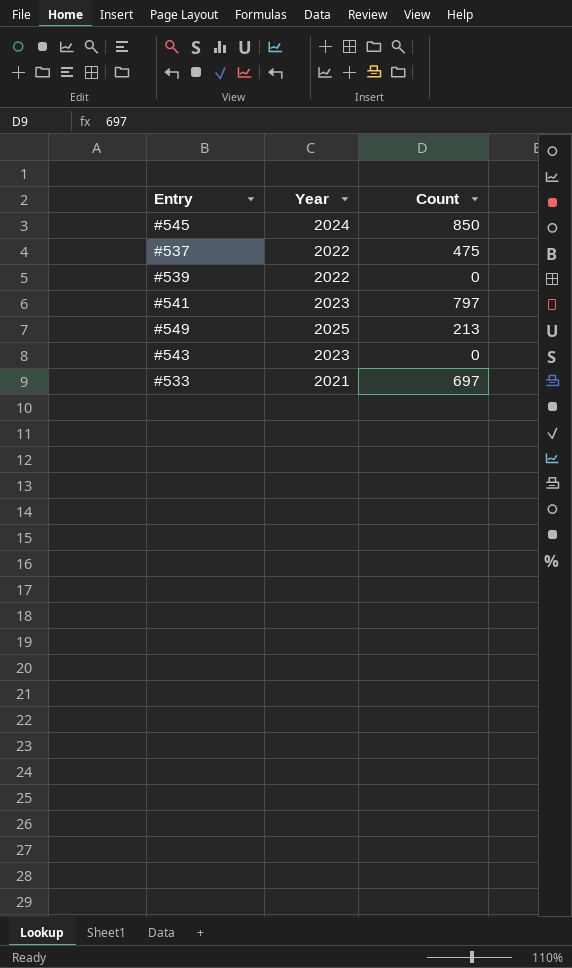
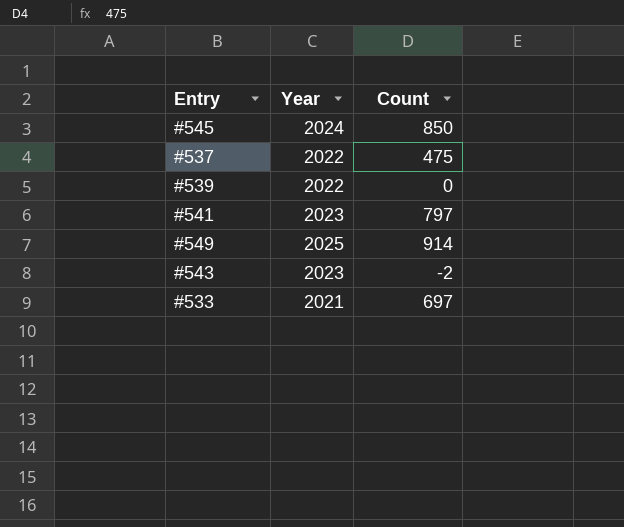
#549 | Count: 213 -> 914
#543 | Count: 0 -> -2

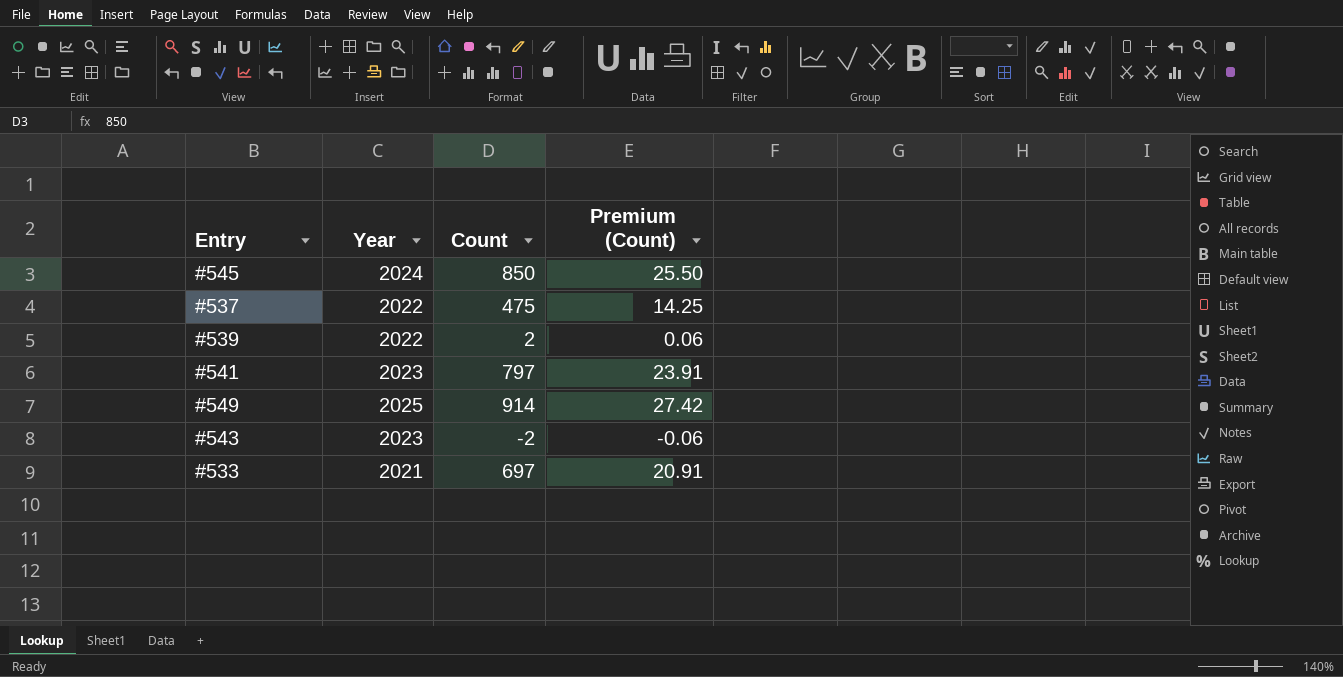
column Premium (Count) | formula: none -> [Count] * 0.03
#539 | Count: 0 -> 2

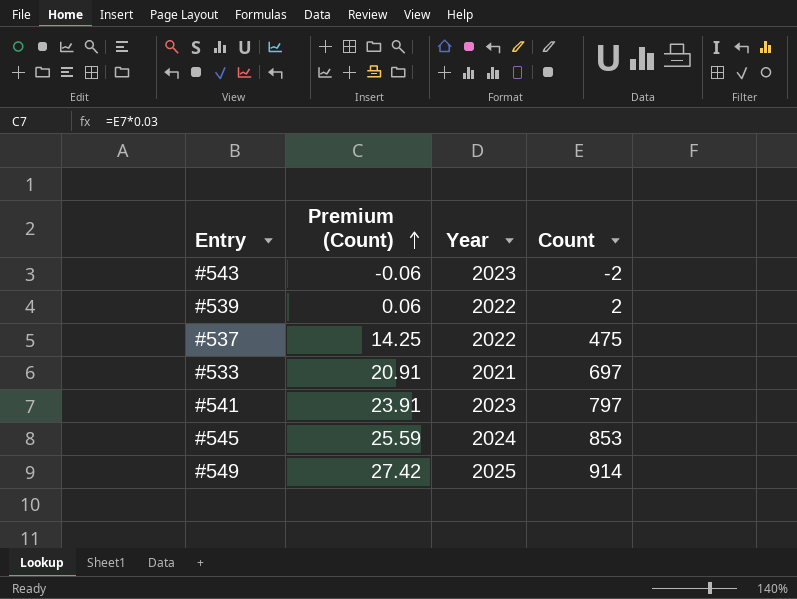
row order: none -> Premium (Count) ascending
column Premium (Count) | position: 4 -> 2
#545 | Premium (Count): 25.50 -> 25.59
#545 | Count: 850 -> 853

